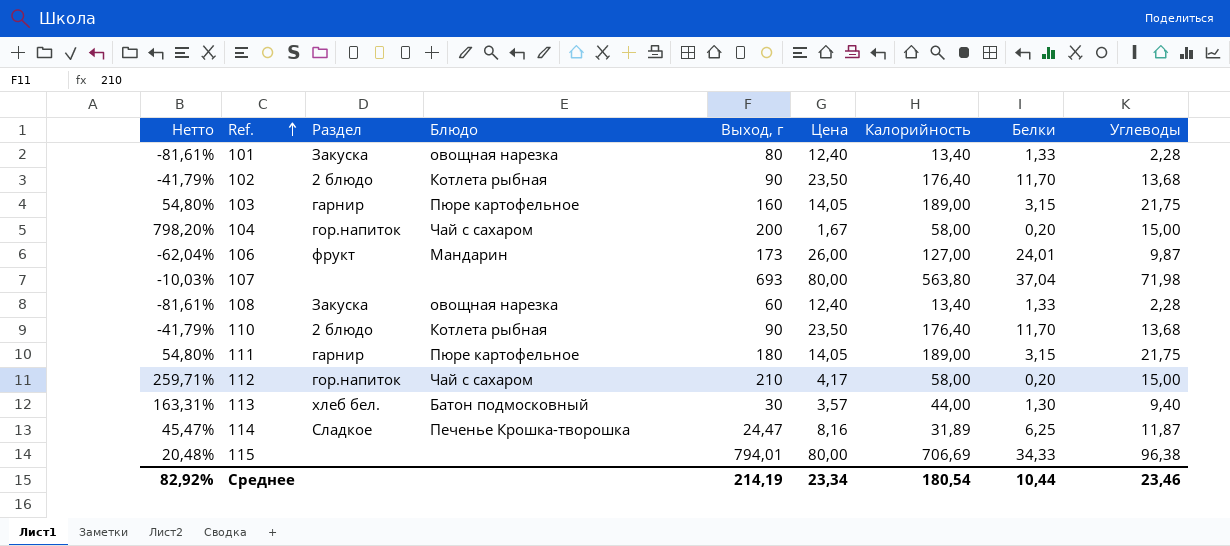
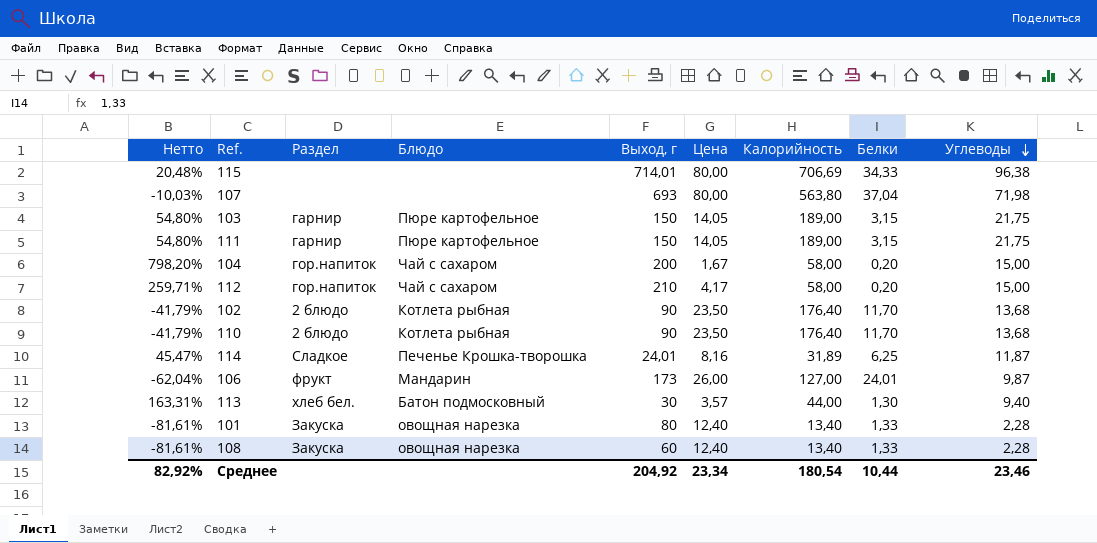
row order: Ref. ascending -> Углеводы descending
115 | Выход, г: 794,01 -> 714,01
103 | Выход, г: 160 -> 150
111 | Выход, г: 180 -> 150
114 | Выход, г: 24,47 -> 24,01
Среднее | Выход, г: 214,19 -> 204,92

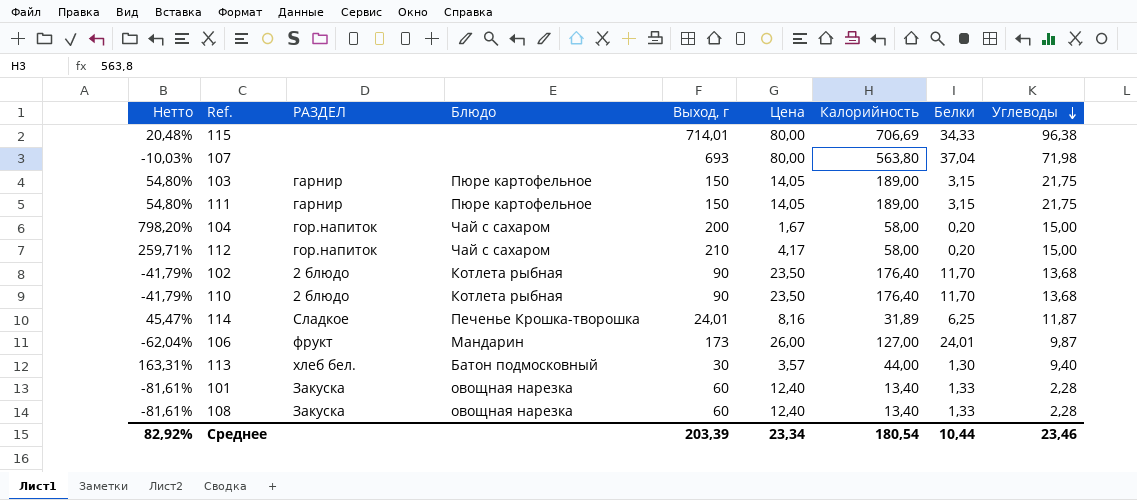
column name: Раздел -> РАЗДЕЛ
101 | Выход, г: 80 -> 60
Среднее | Выход, г: 204,92 -> 203,39

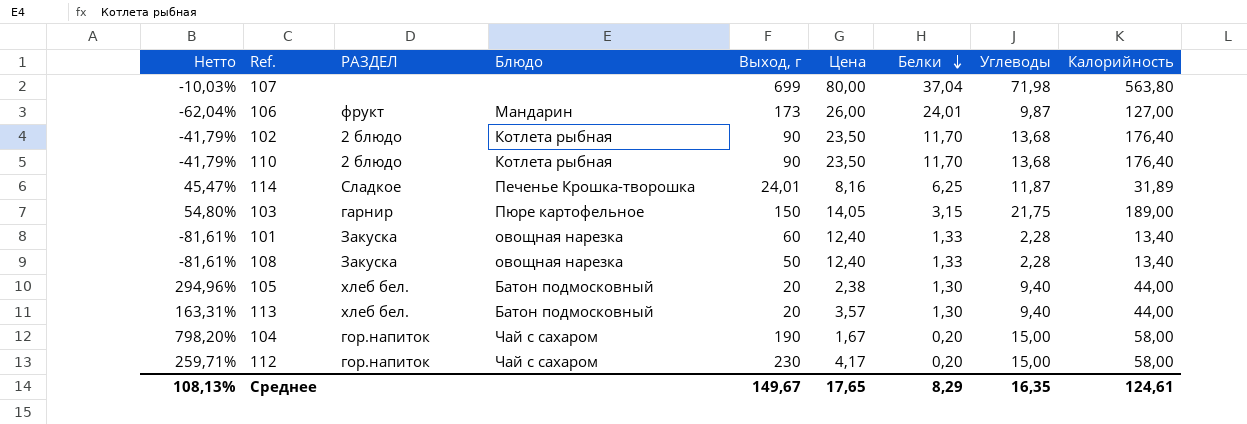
row order: Углеводы descending -> Белки descending
column Калорийность | position: 7 -> 9
row 115: 20,48% | none | none | 714,01 | 80,00 | 706,69 | 34,33 | 96,38 -> none
row 111: 54,80% | гарнир | Пюре картофельное | 150 | 14,05 | 189,00 | 3,15 | 21,75 -> none
107 | Выход, г: 693 -> 699
108 | Выход, г: 60 -> 50
row 105: none -> 294,96% | хлеб бел. | Батон подмосковный | 20 | 2,38 | 1,30 | 9,40 | 44,00
113 | Выход, г: 30 -> 20
104 | Выход, г: 200 -> 190
112 | Выход, г: 210 -> 230
Среднее | Нетто: 82,92% -> 108,13%
Среднее | Выход, г: 203,39 -> 149,67
Среднее | Цена: 23,34 -> 17,65
Среднее | Белки: 10,44 -> 8,29
Среднее | Углеводы: 23,46 -> 16,35
Среднее | Калорийность: 180,54 -> 124,61

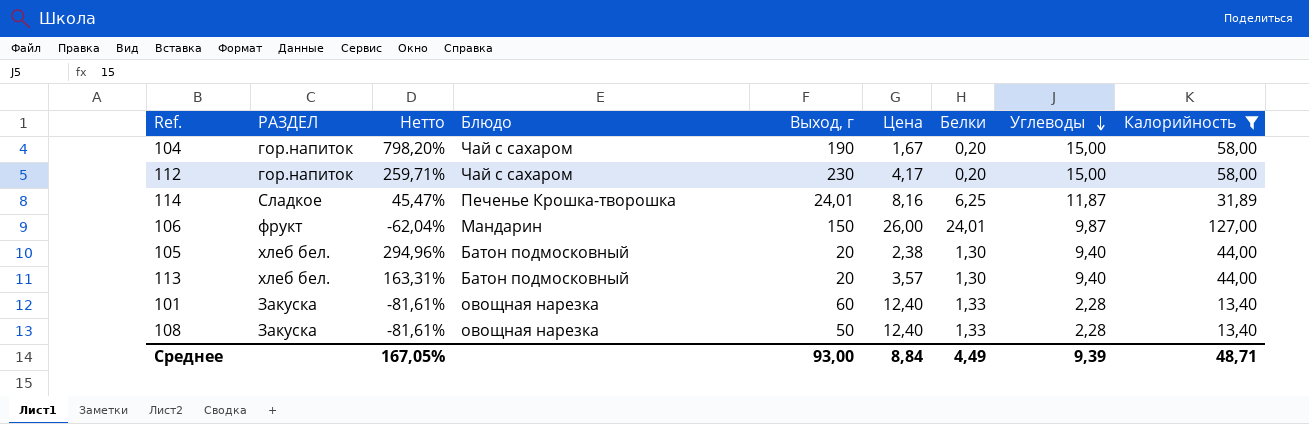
filter: none -> Калорийность <= 127,00
row order: Белки descending -> Углеводы descending
column Нетто | position: 1 -> 3
106 | Выход, г: 173 -> 150
Среднее | Нетто: 108,13% -> 167,05%
Среднее | Выход, г: 149,67 -> 93,00
Среднее | Цена: 17,65 -> 8,84
Среднее | Белки: 8,29 -> 4,49
Среднее | Углеводы: 16,35 -> 9,39
Среднее | Калорийность: 124,61 -> 48,71

